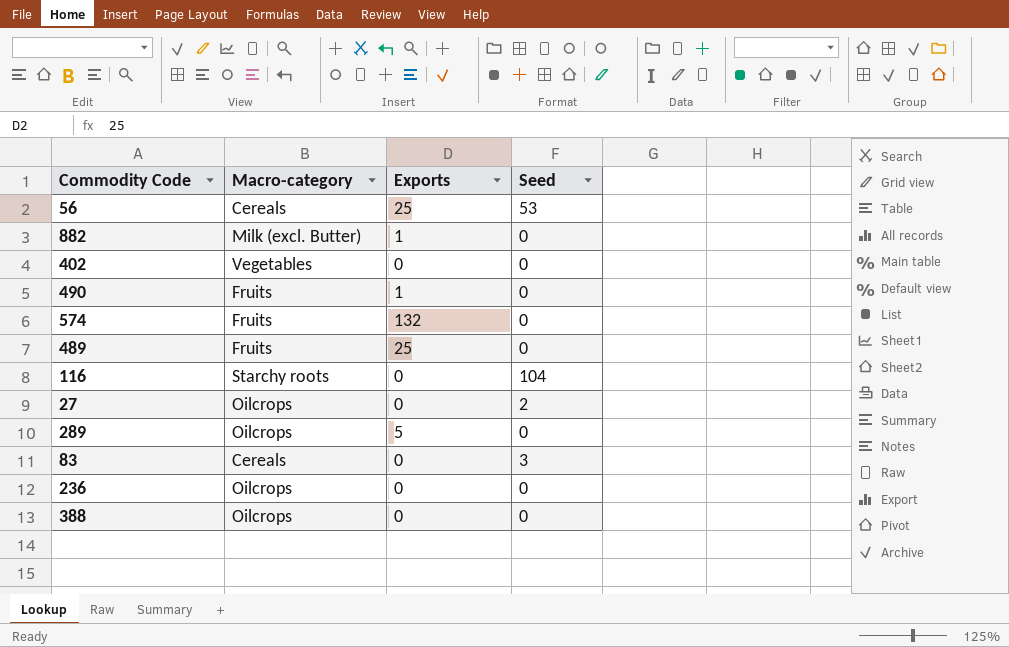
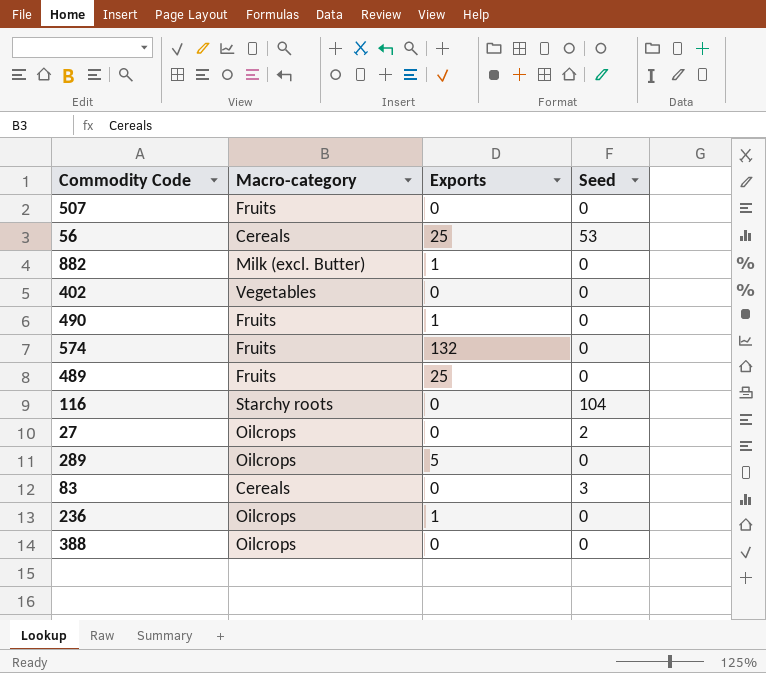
row 507: none -> Fruits | 0 | 0
236 | Exports: 0 -> 1

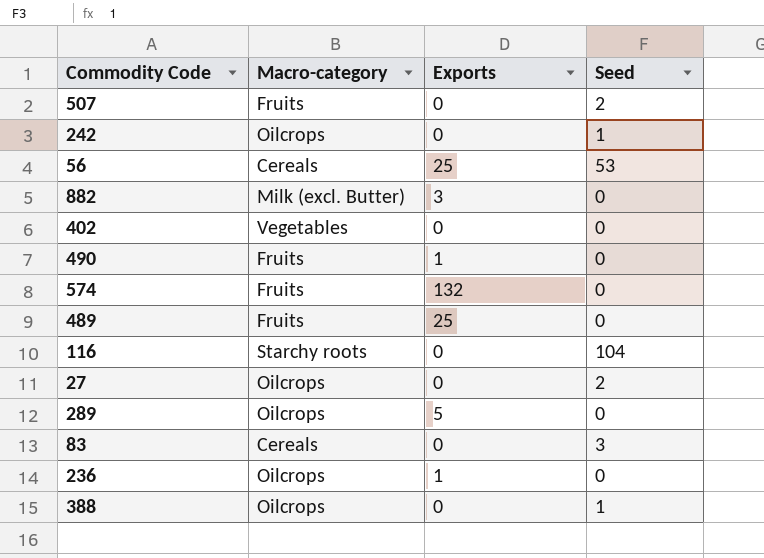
507 | Seed: 0 -> 2
row 242: none -> Oilcrops | 0 | 1
882 | Exports: 1 -> 3
388 | Seed: 0 -> 1

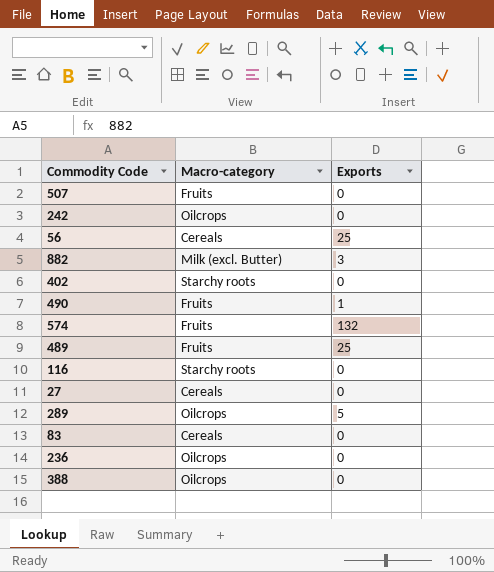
column Seed | position: 4 -> none
402 | Macro-category: Vegetables -> Starchy roots
27 | Macro-category: Oilcrops -> Cereals
236 | Exports: 1 -> 0

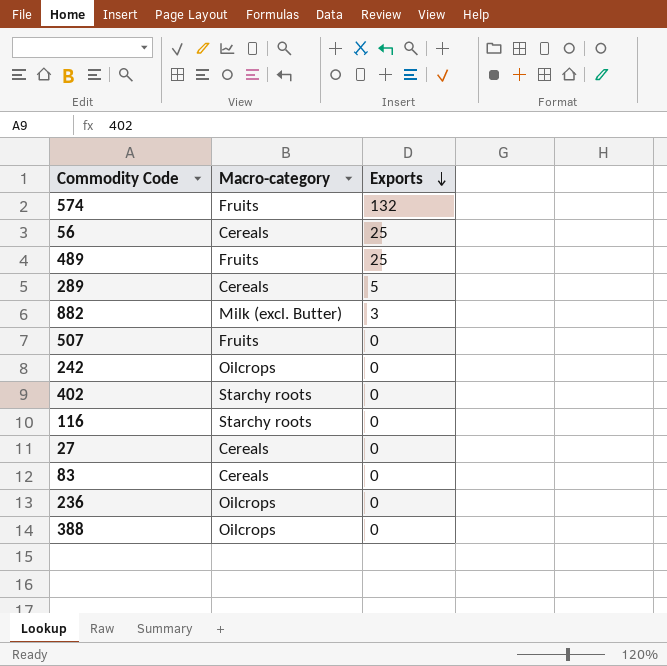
row order: none -> Exports descending
row 490: Fruits | 1 -> none
289 | Macro-category: Oilcrops -> Cereals

